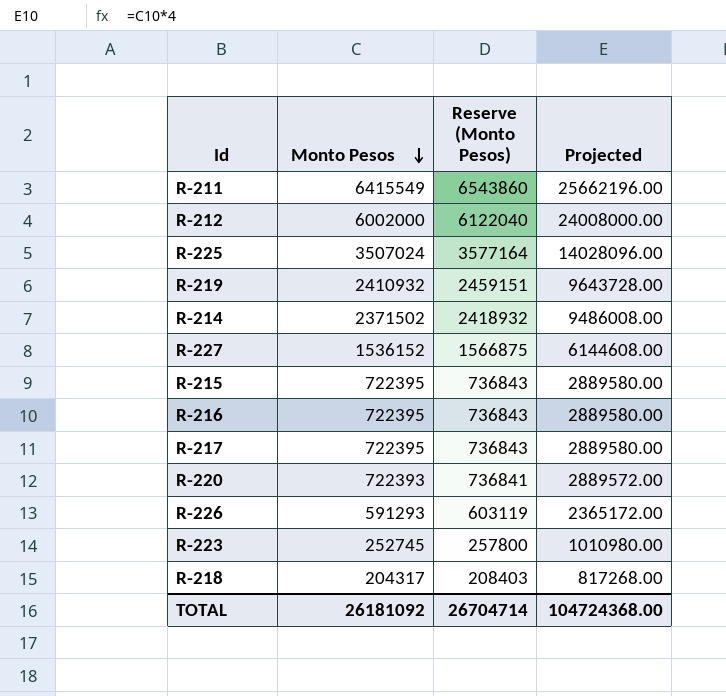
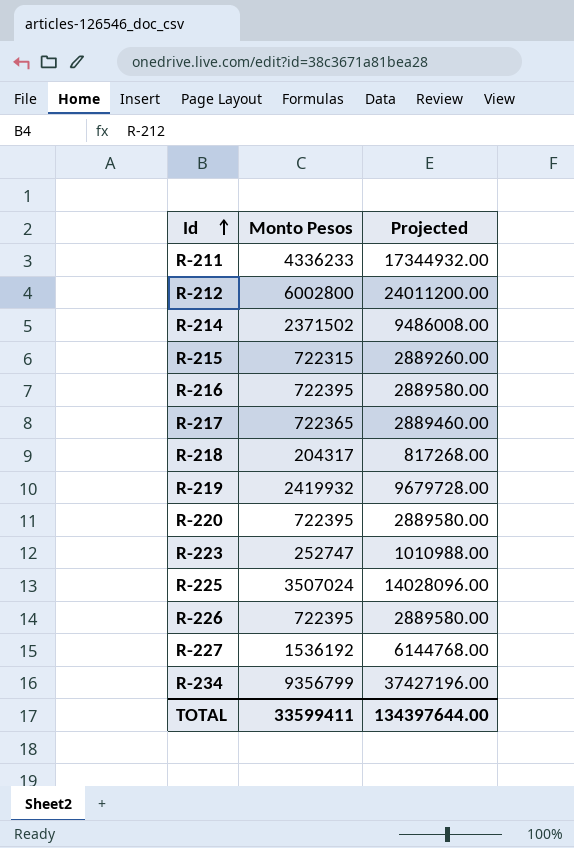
row order: Monto Pesos descending -> Id ascending
column Reserve (Monto Pesos) | formula: [Monto Pesos] * 1.02 -> none
R-211 | Monto Pesos: 6415549 -> 4336233
R-211 | Projected: 25662196.00 -> 17344932.00
R-212 | Monto Pesos: 6002000 -> 6002800
R-212 | Projected: 24008000.00 -> 24011200.00
R-215 | Monto Pesos: 722395 -> 722315
R-215 | Projected: 2889580.00 -> 2889260.00
R-217 | Monto Pesos: 722395 -> 722365
R-217 | Projected: 2889580.00 -> 2889460.00
R-219 | Monto Pesos: 2410932 -> 2419932
R-219 | Projected: 9643728.00 -> 9679728.00
R-220 | Monto Pesos: 722393 -> 722395
R-220 | Projected: 2889572.00 -> 2889580.00
R-223 | Monto Pesos: 252745 -> 252747
R-223 | Projected: 1010980.00 -> 1010988.00
R-226 | Monto Pesos: 591293 -> 722395
R-226 | Projected: 2365172.00 -> 2889580.00
R-227 | Monto Pesos: 1536152 -> 1536192
R-227 | Projected: 6144608.00 -> 6144768.00
row R-234: none -> 9356799 | 37427196.00
TOTAL | Monto Pesos: 26181092 -> 33599411
TOTAL | Projected: 104724368.00 -> 134397644.00

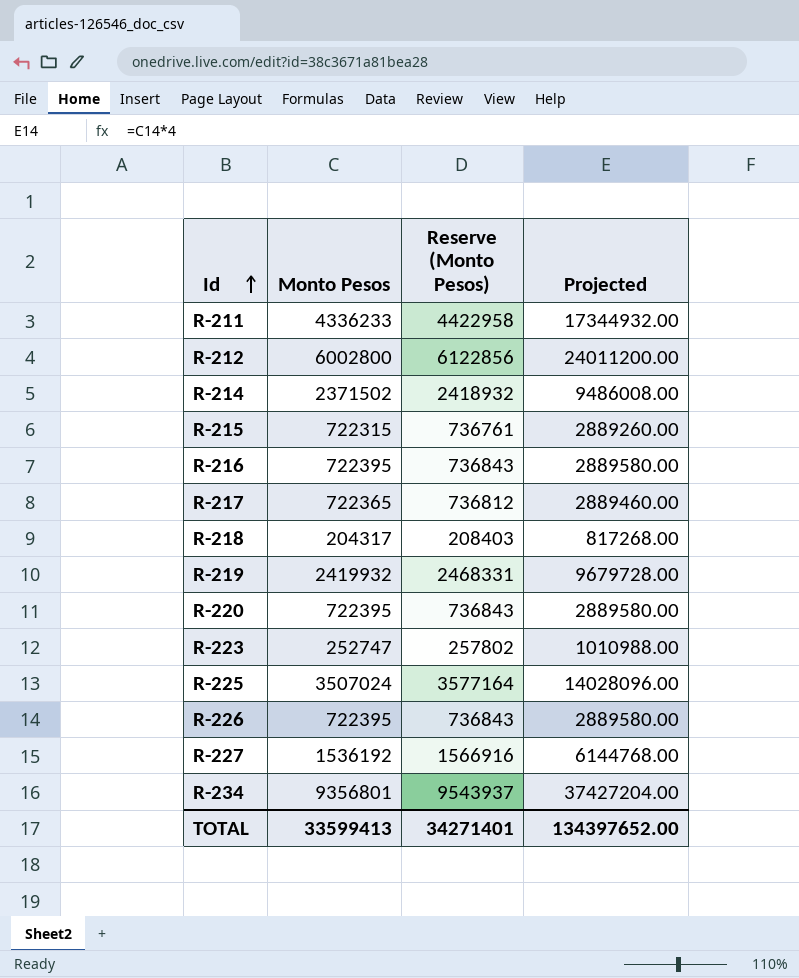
column Reserve (Monto Pesos) | formula: none -> [Monto Pesos] * 1.02
R-234 | Monto Pesos: 9356799 -> 9356801
R-234 | Projected: 37427196.00 -> 37427204.00
TOTAL | Monto Pesos: 33599411 -> 33599413
TOTAL | Projected: 134397644.00 -> 134397652.00

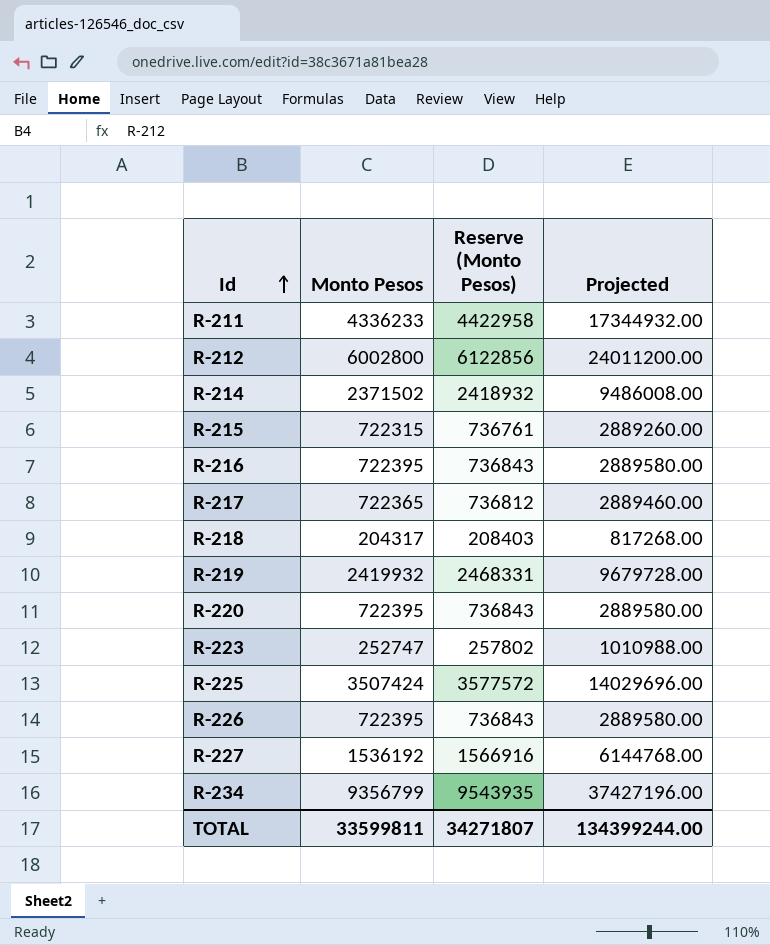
R-225 | Monto Pesos: 3507024 -> 3507424
R-225 | Reserve (Monto Pesos): 3577164 -> 3577572
R-225 | Projected: 14028096.00 -> 14029696.00
R-234 | Monto Pesos: 9356801 -> 9356799
R-234 | Reserve (Monto Pesos): 9543937 -> 9543935
R-234 | Projected: 37427204.00 -> 37427196.00
TOTAL | Monto Pesos: 33599413 -> 33599811
TOTAL | Reserve (Monto Pesos): 34271401 -> 34271807
TOTAL | Projected: 134397652.00 -> 134399244.00

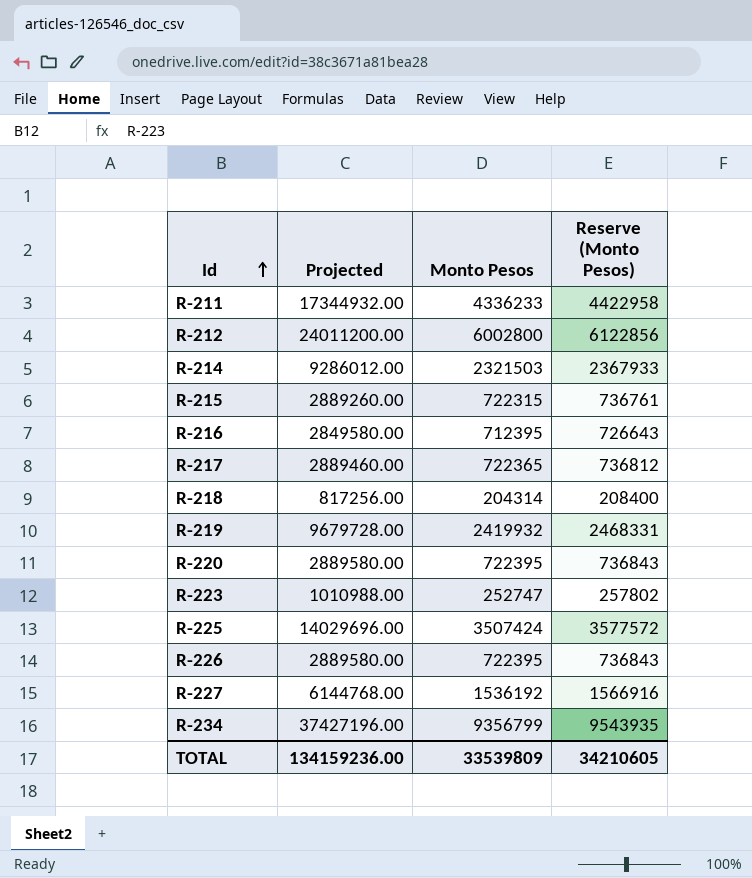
column Projected | position: 4 -> 2
R-214 | Projected: 9486008.00 -> 9286012.00
R-214 | Monto Pesos: 2371502 -> 2321503
R-214 | Reserve (Monto Pesos): 2418932 -> 2367933
R-216 | Projected: 2889580.00 -> 2849580.00
R-216 | Monto Pesos: 722395 -> 712395
R-216 | Reserve (Monto Pesos): 736843 -> 726643
R-218 | Projected: 817268.00 -> 817256.00
R-218 | Monto Pesos: 204317 -> 204314
R-218 | Reserve (Monto Pesos): 208403 -> 208400
TOTAL | Projected: 134399244.00 -> 134159236.00
TOTAL | Monto Pesos: 33599811 -> 33539809
TOTAL | Reserve (Monto Pesos): 34271807 -> 34210605

